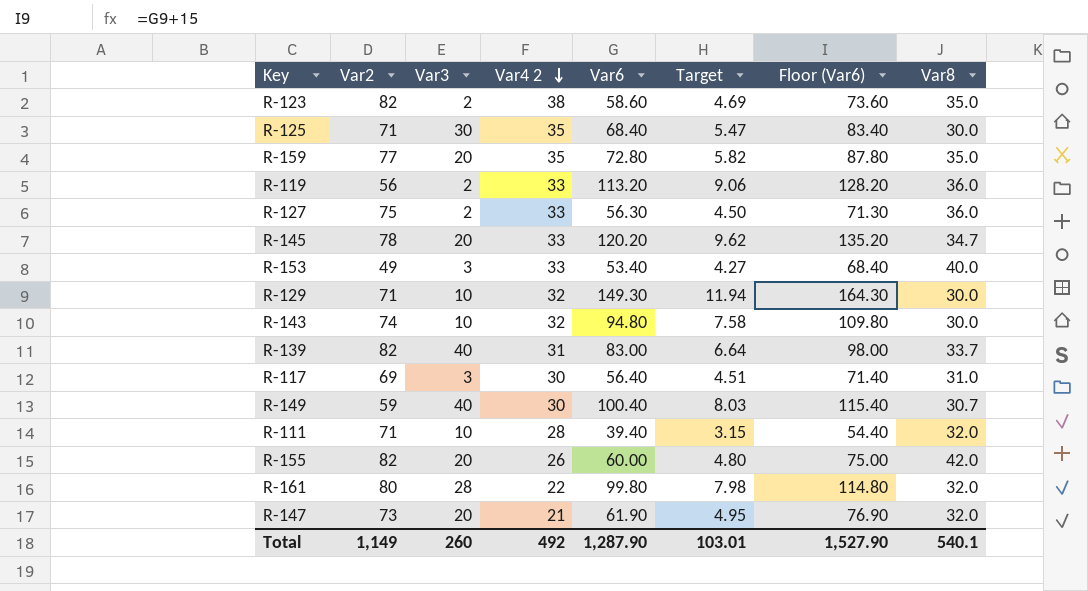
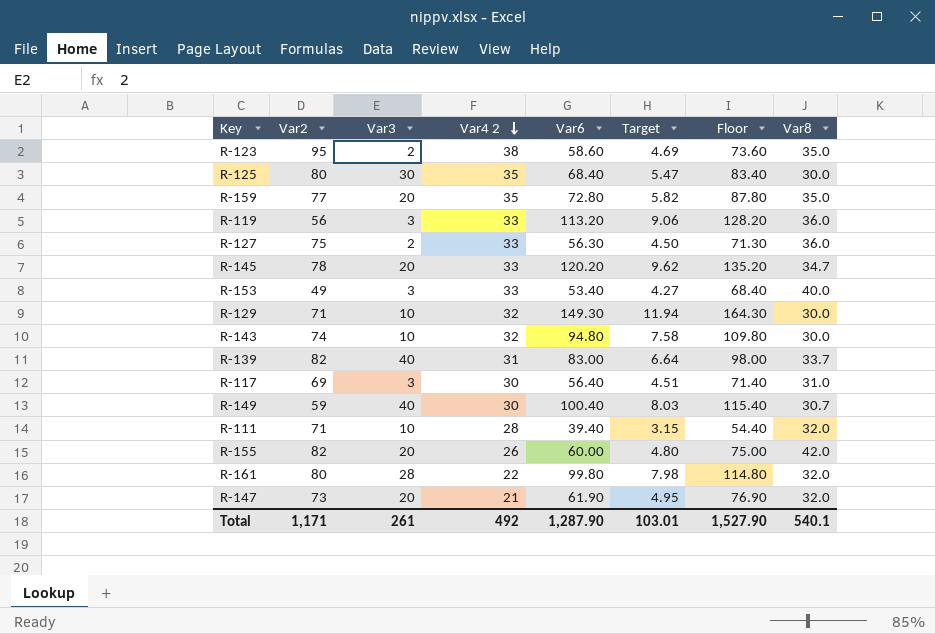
column name: Floor (Var6) -> Floor
R-123 | Var2: 82 -> 95
R-125 | Var2: 71 -> 80
R-119 | Var3: 2 -> 3
Total | Var2: 1,149 -> 1,171
Total | Var3: 260 -> 261

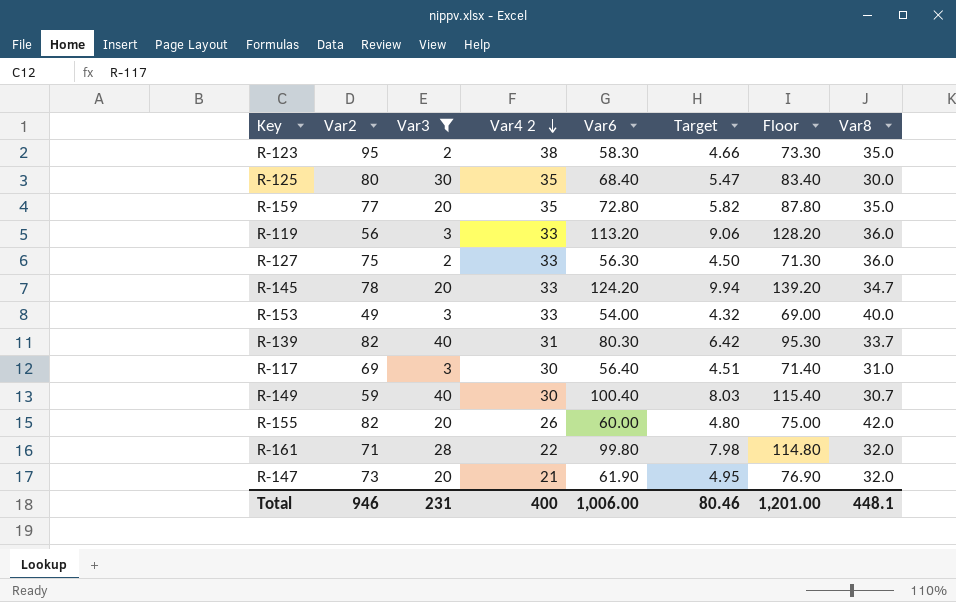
filter: none -> Var3 != 10
R-123 | Var6: 58.60 -> 58.30
R-123 | Target: 4.69 -> 4.66
R-123 | Floor: 73.60 -> 73.30
R-145 | Var6: 120.20 -> 124.20
R-145 | Target: 9.62 -> 9.94
R-145 | Floor: 135.20 -> 139.20
R-153 | Var6: 53.40 -> 54.00
R-153 | Target: 4.27 -> 4.32
R-153 | Floor: 68.40 -> 69.00
R-139 | Var6: 83.00 -> 80.30
R-139 | Target: 6.64 -> 6.42
R-139 | Floor: 98.00 -> 95.30
R-161 | Var2: 80 -> 71
Total | Var2: 1,171 -> 946
Total | Var3: 261 -> 231
Total | Var4 2: 492 -> 400
Total | Var6: 1,287.90 -> 1,006.00
Total | Target: 103.01 -> 80.46
Total | Floor: 1,527.90 -> 1,201.00
Total | Var8: 540.1 -> 448.1

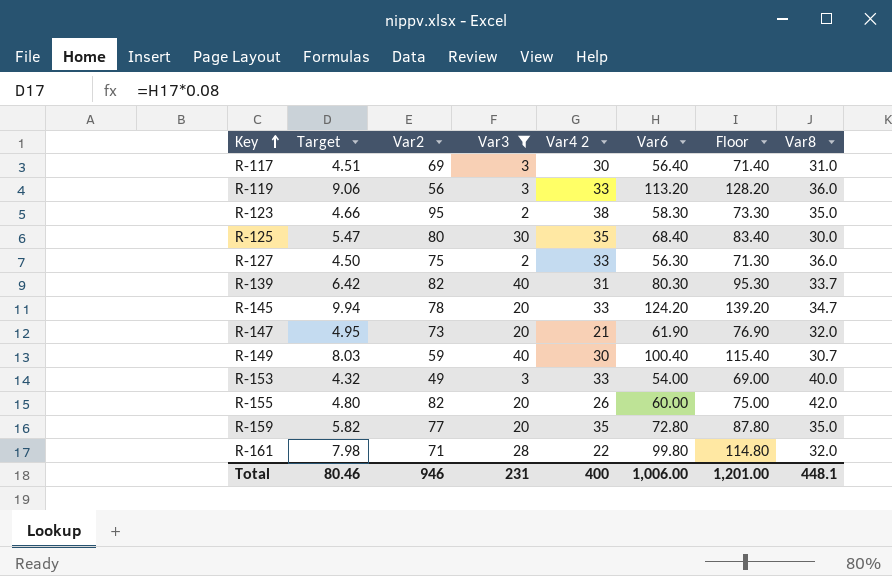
row order: Var4 2 descending -> Key ascending
column Target | position: 6 -> 2

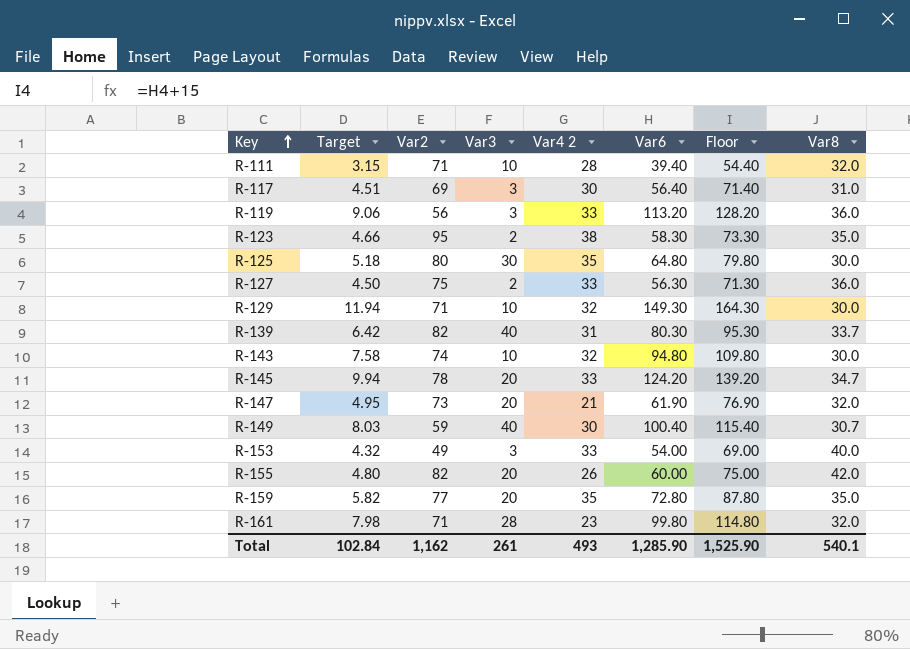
filter: Var3 != 10 -> none
R-125 | Target: 5.47 -> 5.18
R-125 | Var6: 68.40 -> 64.80
R-125 | Floor: 83.40 -> 79.80
R-161 | Var4 2: 22 -> 23
Total | Target: 80.46 -> 102.84
Total | Var2: 946 -> 1,162
Total | Var3: 231 -> 261
Total | Var4 2: 400 -> 493
Total | Var6: 1,006.00 -> 1,285.90
Total | Floor: 1,201.00 -> 1,525.90
Total | Var8: 448.1 -> 540.1

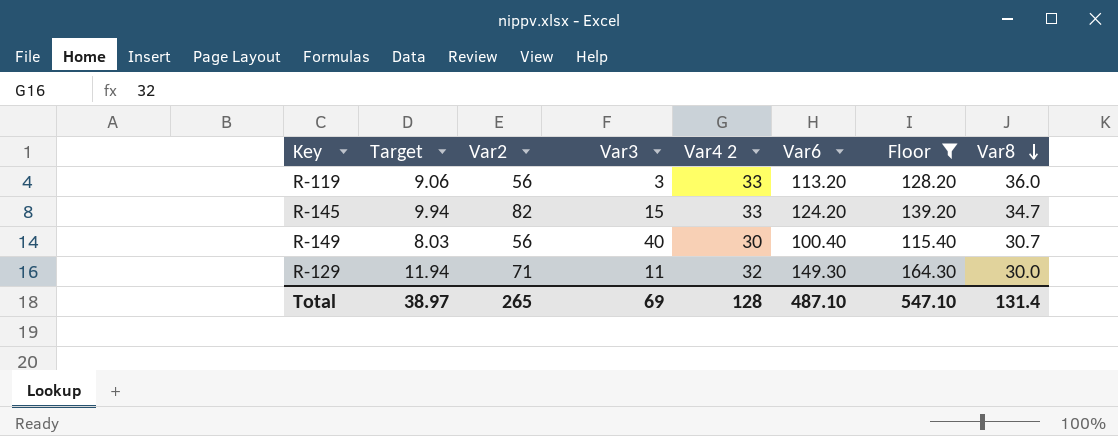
filter: none -> Floor >= 115.40
row order: Key ascending -> Var8 descending
R-145 | Var2: 78 -> 82
R-145 | Var3: 20 -> 15
R-149 | Var2: 59 -> 56
R-129 | Var3: 10 -> 11
Total | Target: 102.84 -> 38.97
Total | Var2: 1,162 -> 265
Total | Var3: 261 -> 69
Total | Var4 2: 493 -> 128
Total | Var6: 1,285.90 -> 487.10
Total | Floor: 1,525.90 -> 547.10
Total | Var8: 540.1 -> 131.4

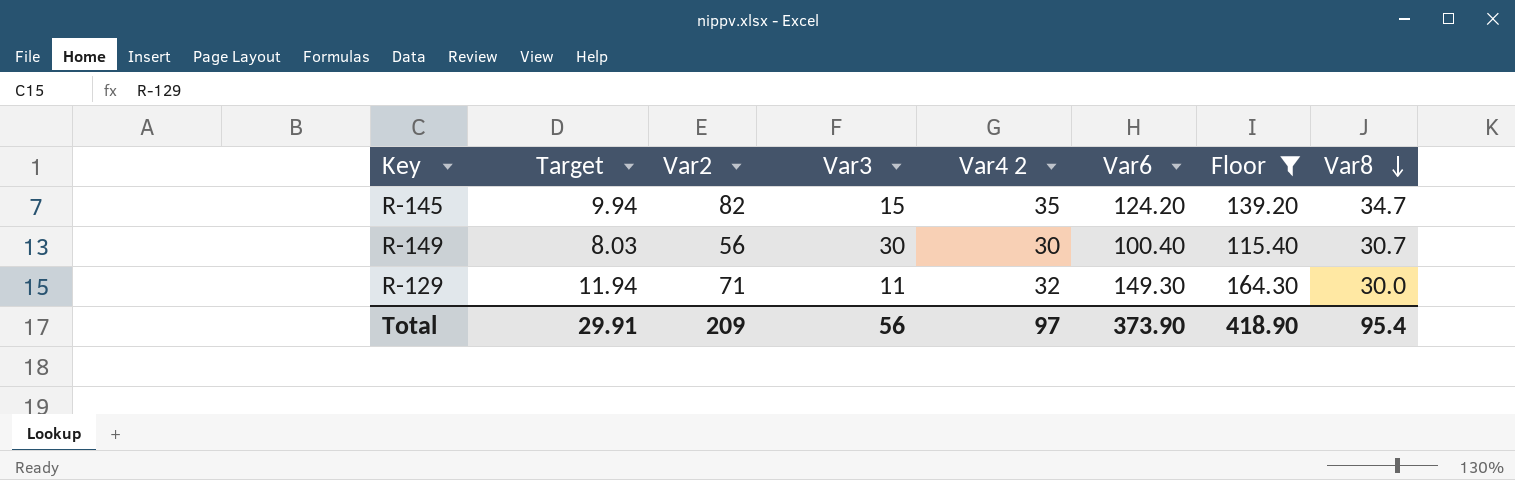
row R-119: 9.06 | 56 | 3 | 33 | 113.20 | 128.20 | 36.0 -> none
R-145 | Var4 2: 33 -> 35
R-149 | Var3: 40 -> 30
Total | Target: 38.97 -> 29.91
Total | Var2: 265 -> 209
Total | Var3: 69 -> 56
Total | Var4 2: 128 -> 97
Total | Var6: 487.10 -> 373.90
Total | Floor: 547.10 -> 418.90
Total | Var8: 131.4 -> 95.4

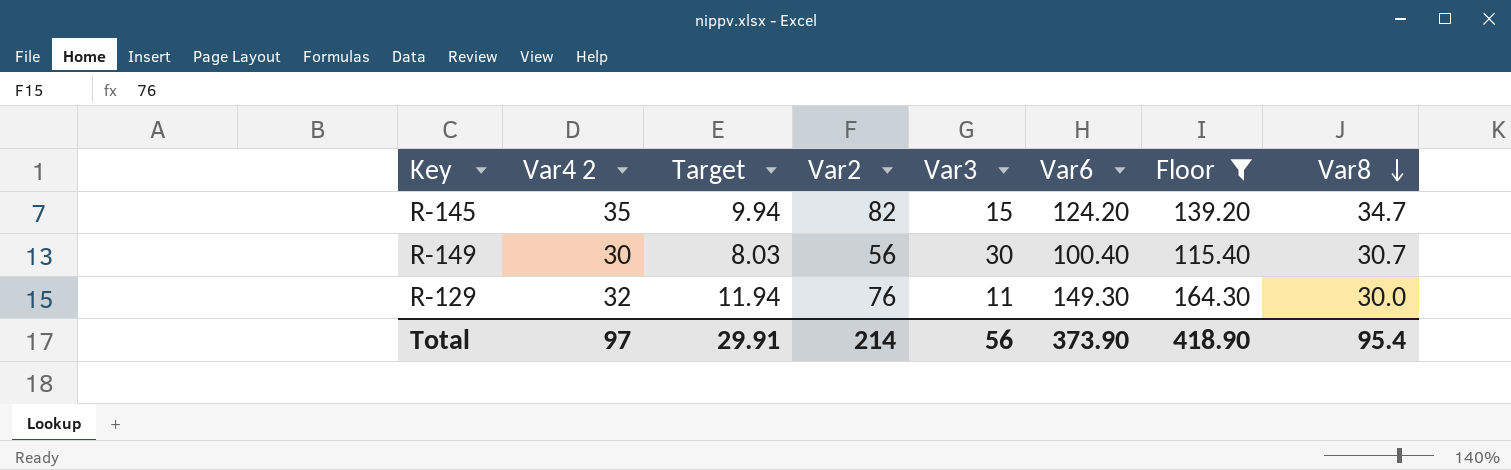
column Var4 2 | position: 5 -> 2
R-129 | Var2: 71 -> 76
Total | Var2: 209 -> 214

